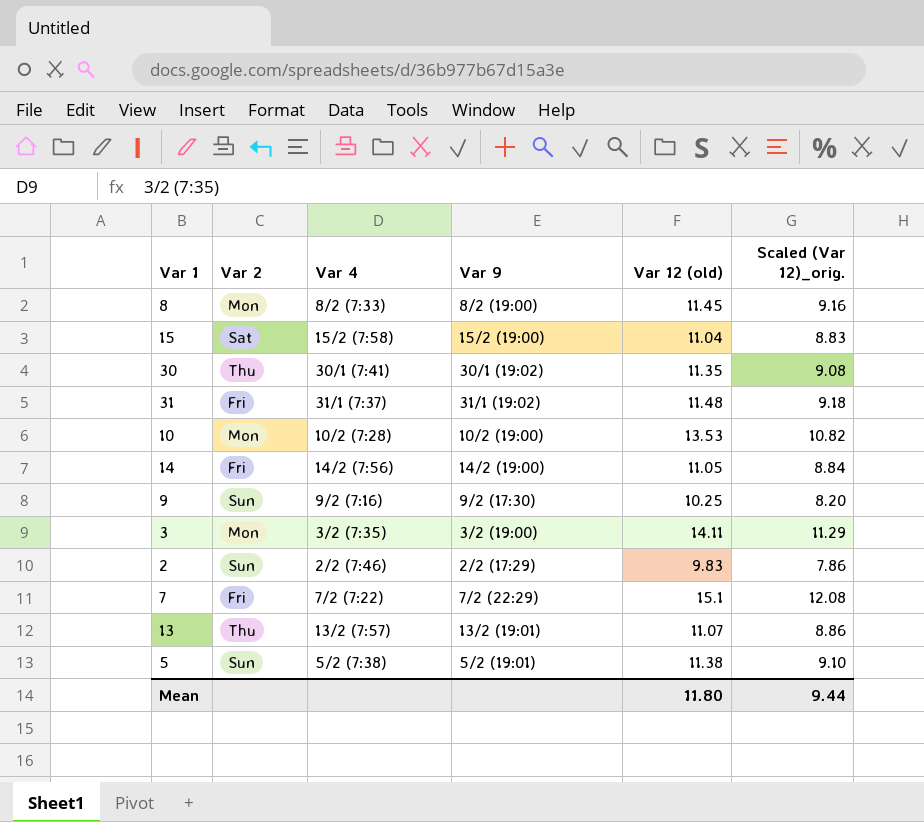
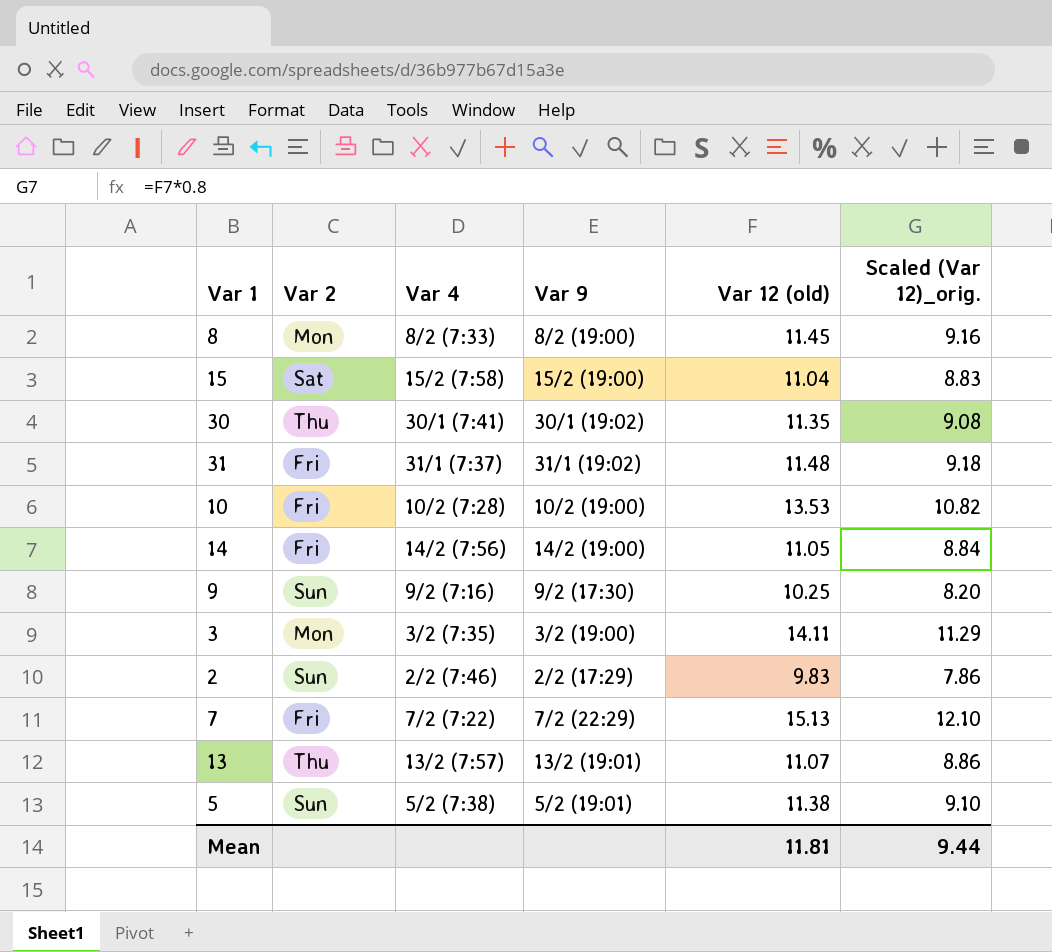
10 | Var 2: Mon -> Fri
7 | Var 12 (old): 15.1 -> 15.13
7 | Scaled (Var 12)_orig.: 12.08 -> 12.10
Mean | Var 12 (old): 11.80 -> 11.81

